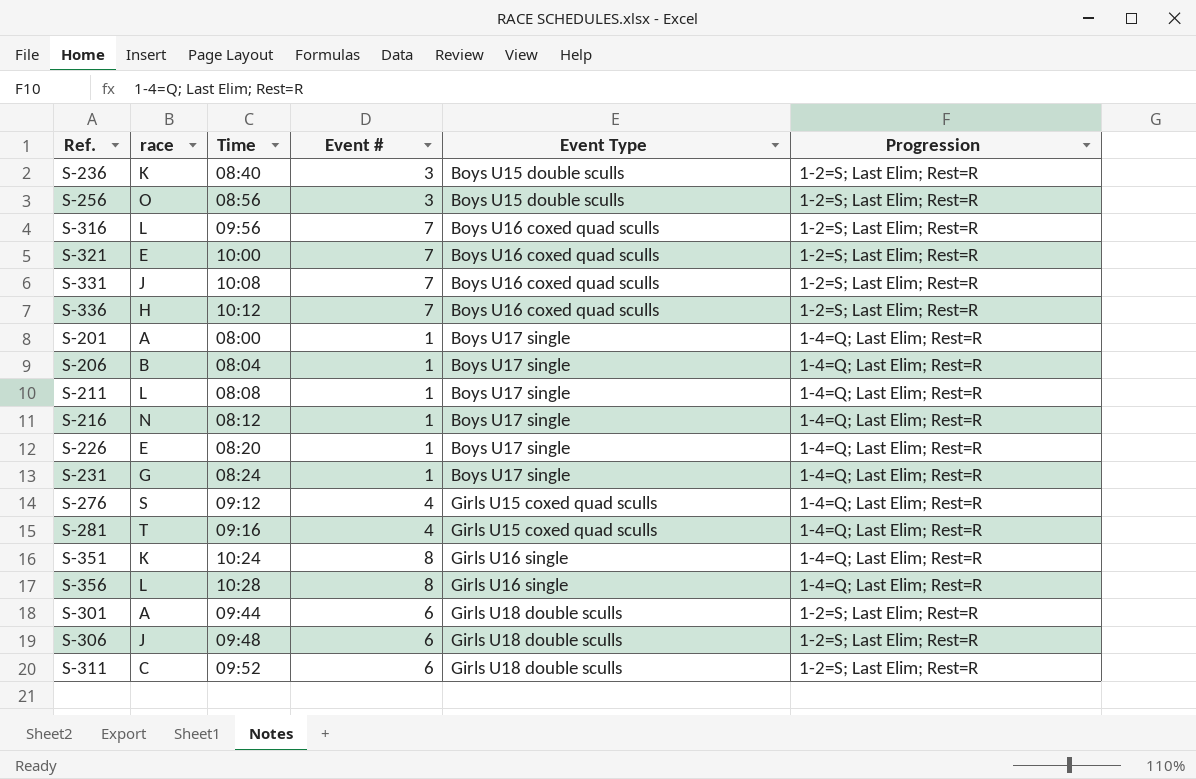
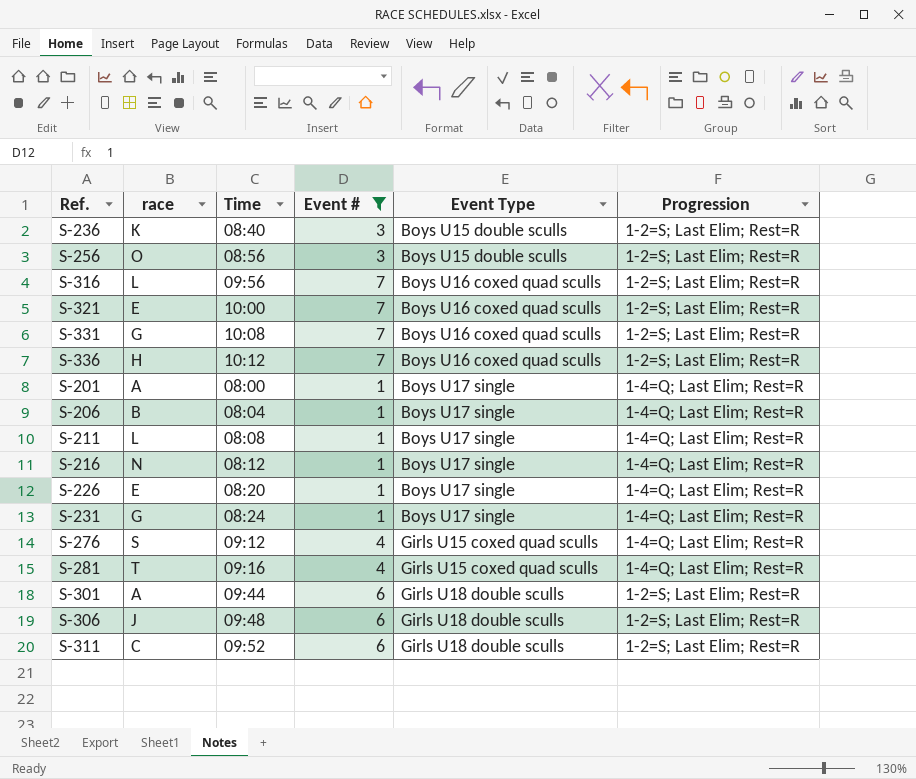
filter: none -> Event # != 8
S-331 | race: J -> G

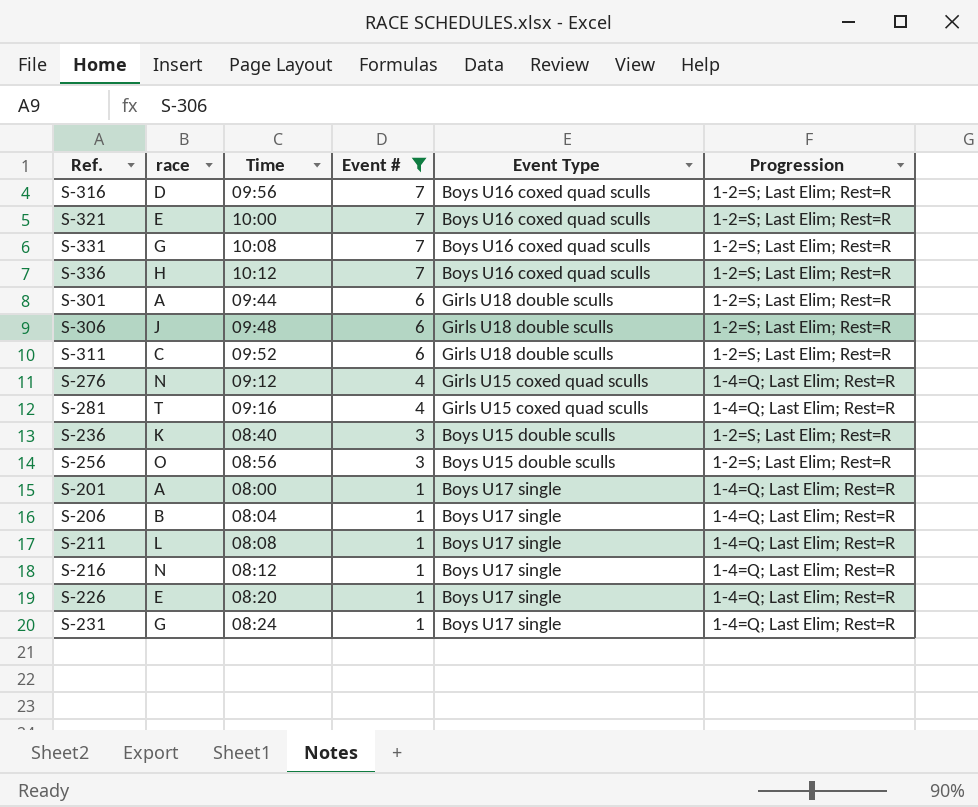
row order: Event Type ascending -> Event # descending
S-316 | race: L -> D
S-276 | race: S -> N

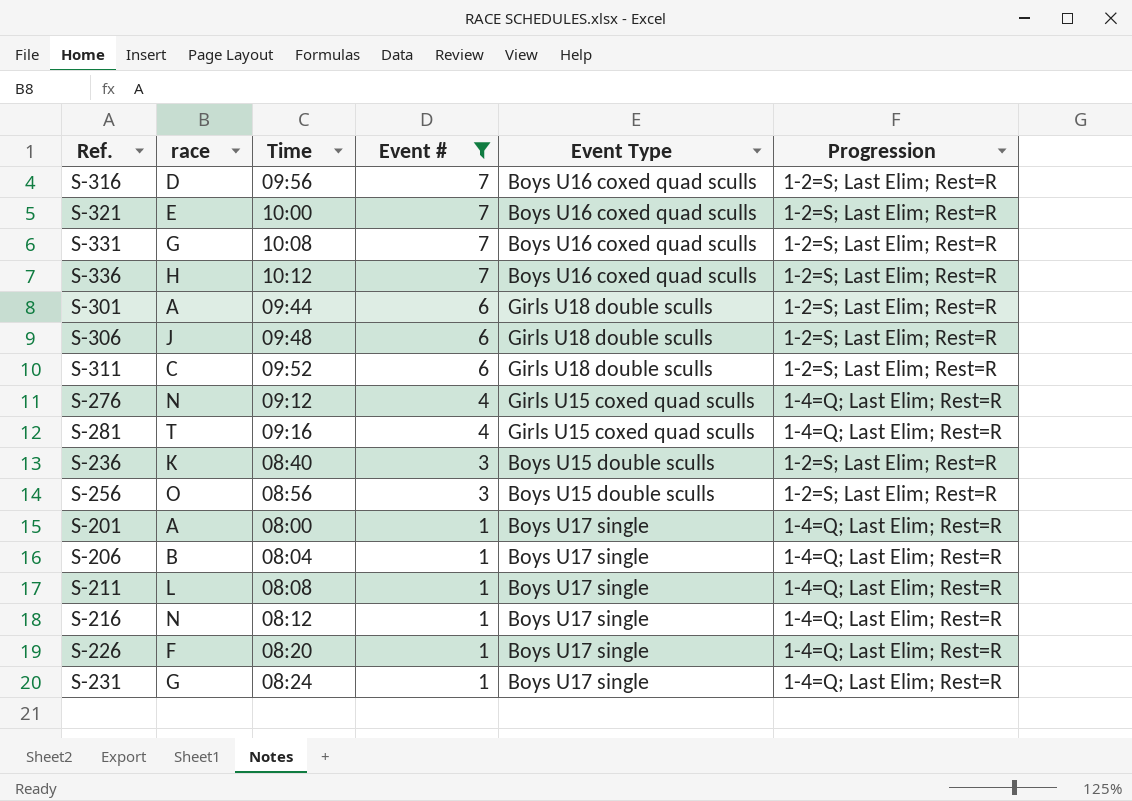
S-226 | race: E -> F

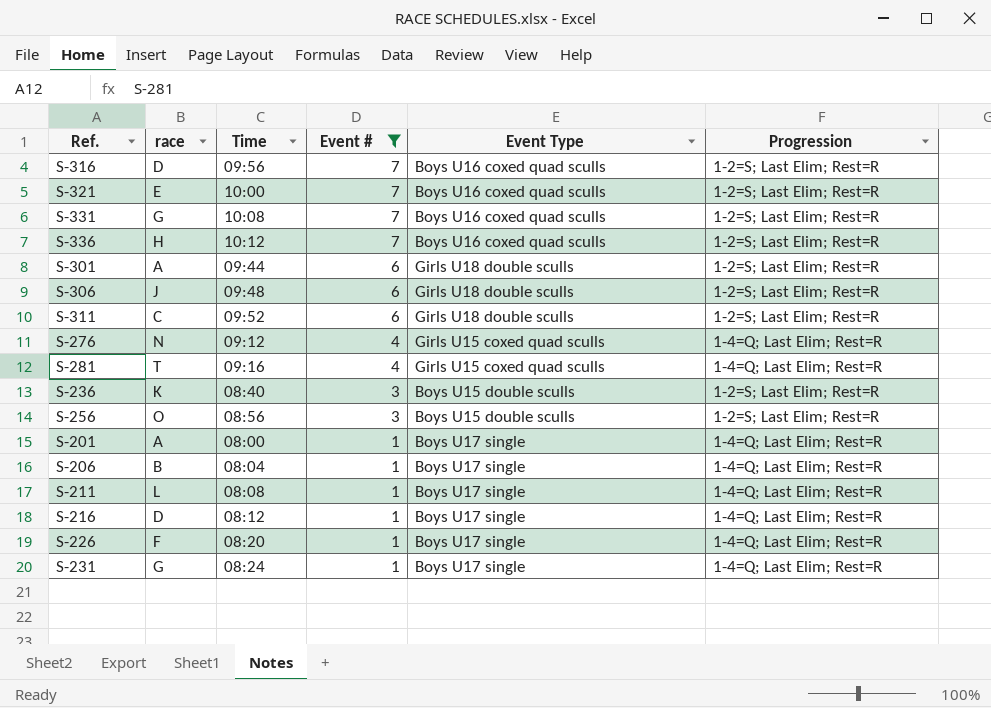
S-216 | race: N -> D

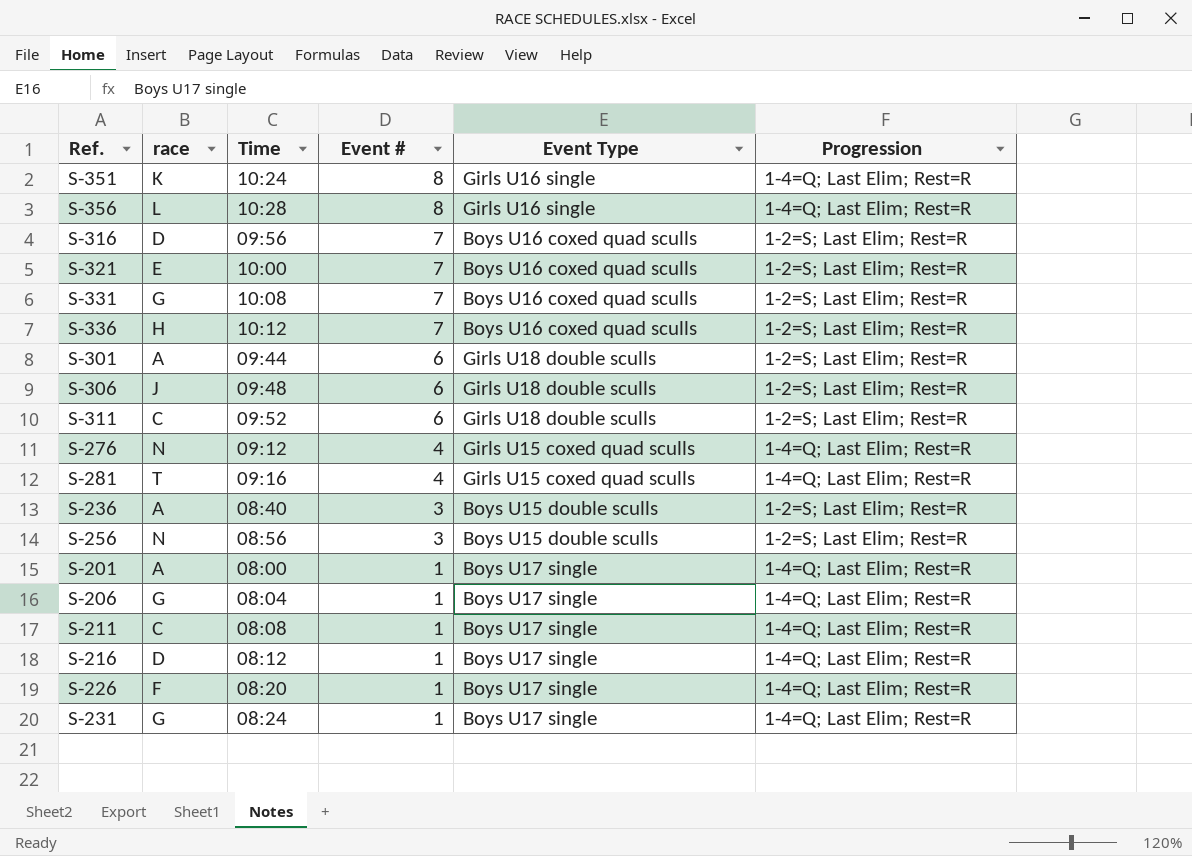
filter: Event # != 8 -> none
S-236 | race: K -> A
S-256 | race: O -> N
S-206 | race: B -> G
S-211 | race: L -> C

